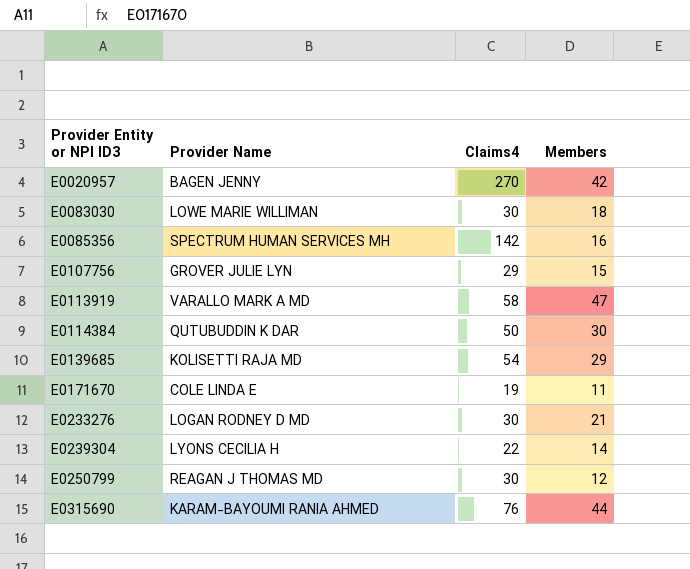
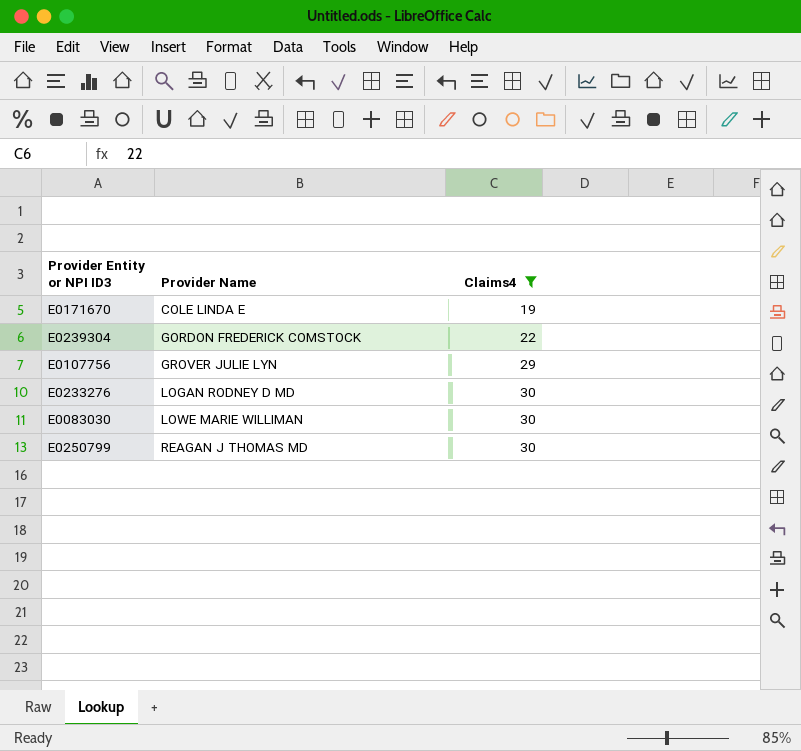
filter: none -> Claims4 <= 30
row order: Provider Entity or NPI ID3 ascending -> Provider Name ascending
column Members | position: 4 -> none
E0239304 | Provider Name: LYONS CECILIA H -> GORDON FREDERICK COMSTOCK

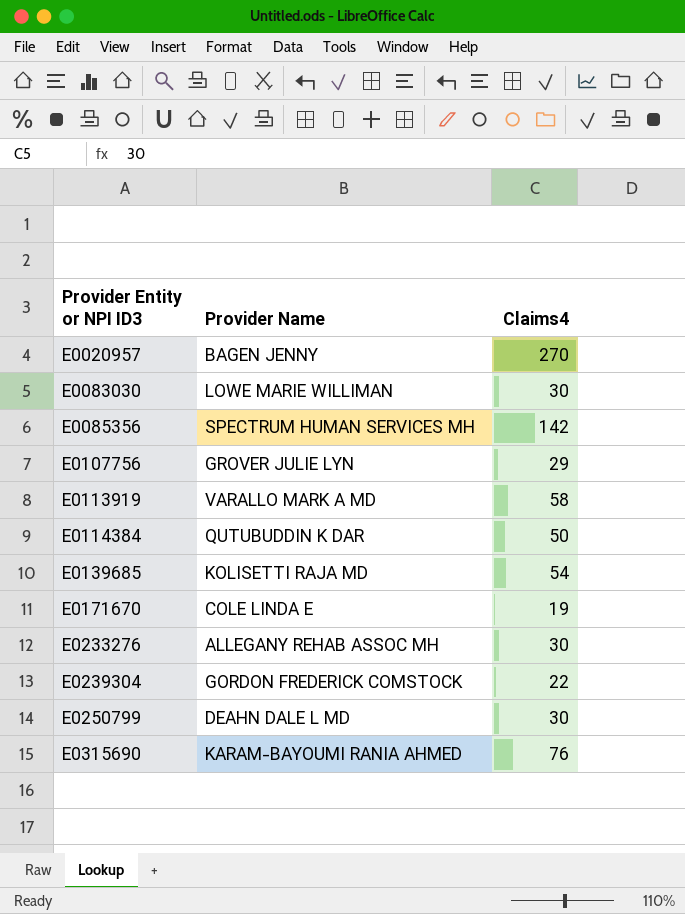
filter: Claims4 <= 30 -> none
row order: Provider Name ascending -> Provider Entity or NPI ID3 ascending
E0233276 | Provider Name: LOGAN RODNEY D MD -> ALLEGANY REHAB ASSOC MH
E0250799 | Provider Name: REAGAN J THOMAS MD -> DEAHN DALE L MD

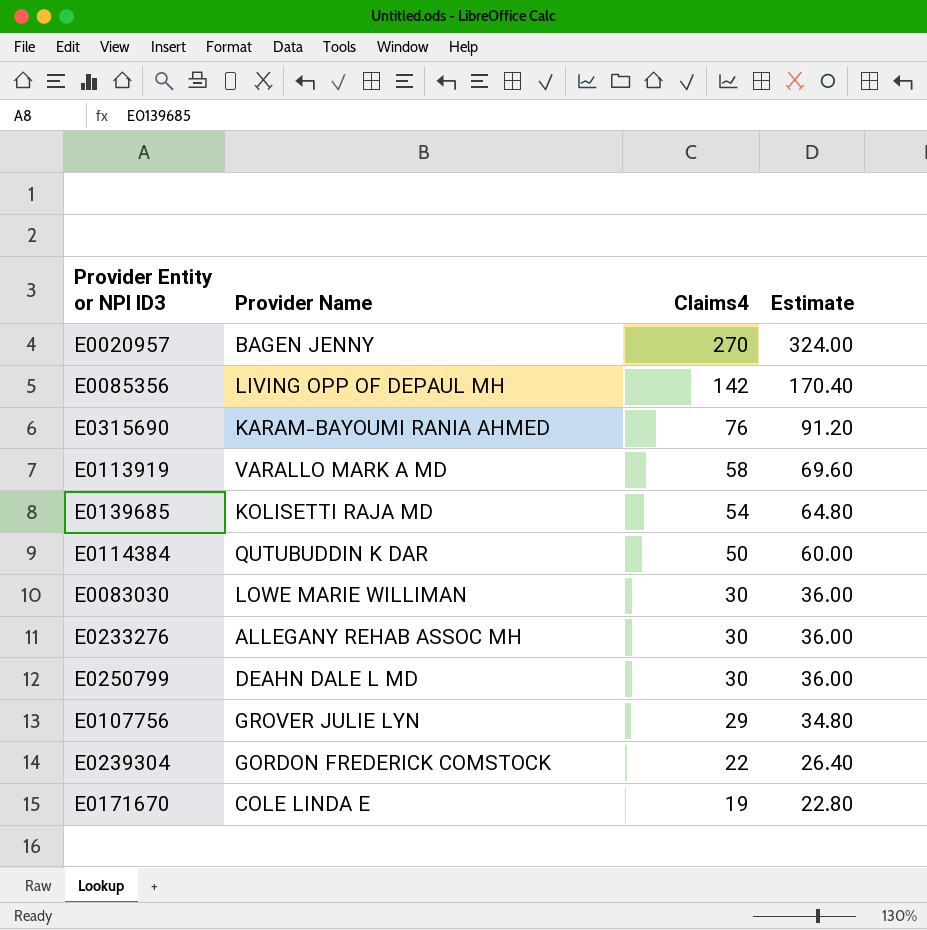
row order: Provider Entity or NPI ID3 ascending -> Claims4 descending
column Estimate | formula: none -> [Claims4] * 1.2
E0085356 | Provider Name: SPECTRUM HUMAN SERVICES MH -> LIVING OPP OF DEPAUL MH

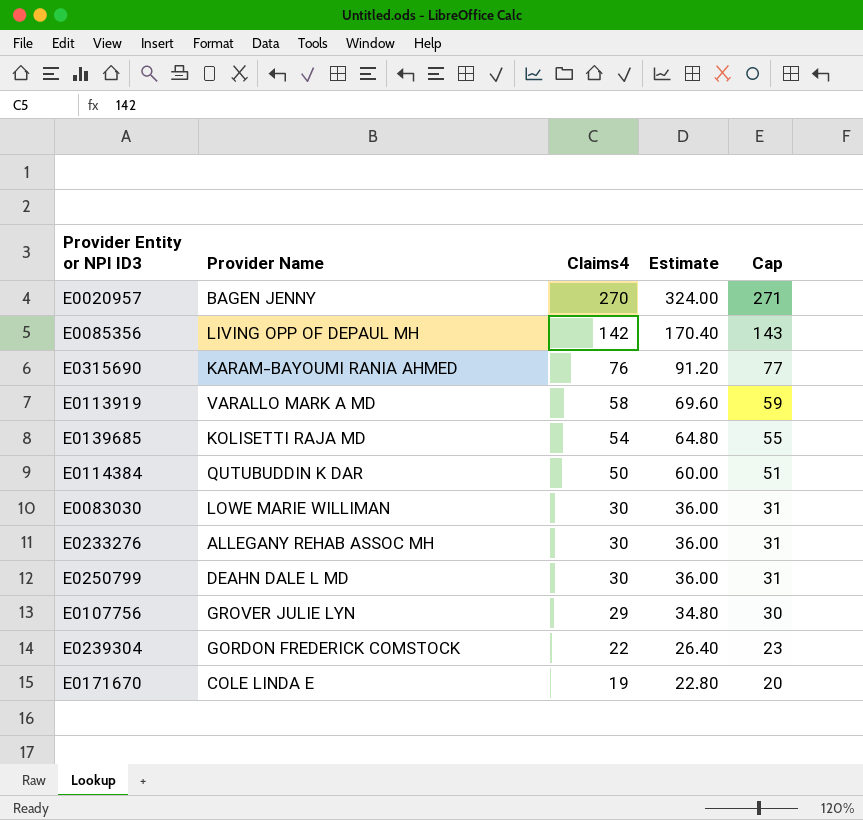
column Cap | formula: none -> [Claims4] + 1

